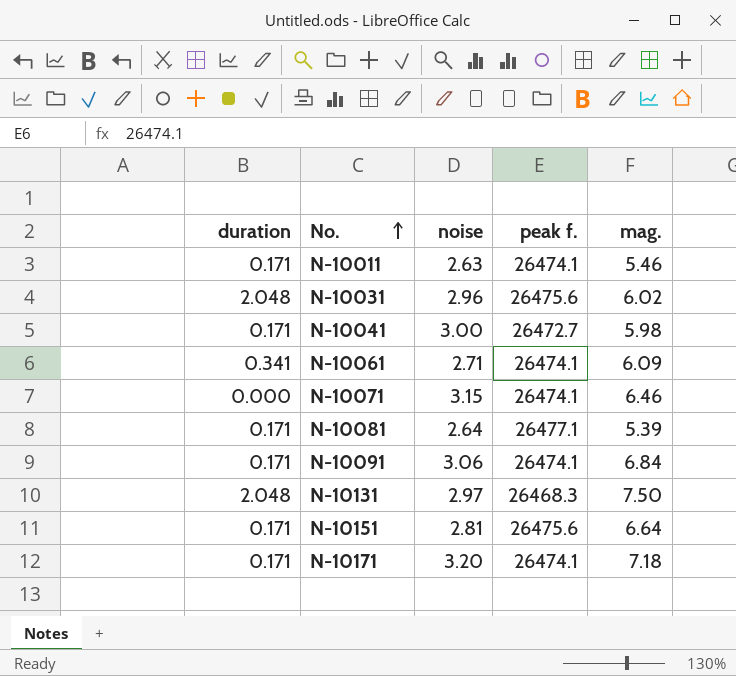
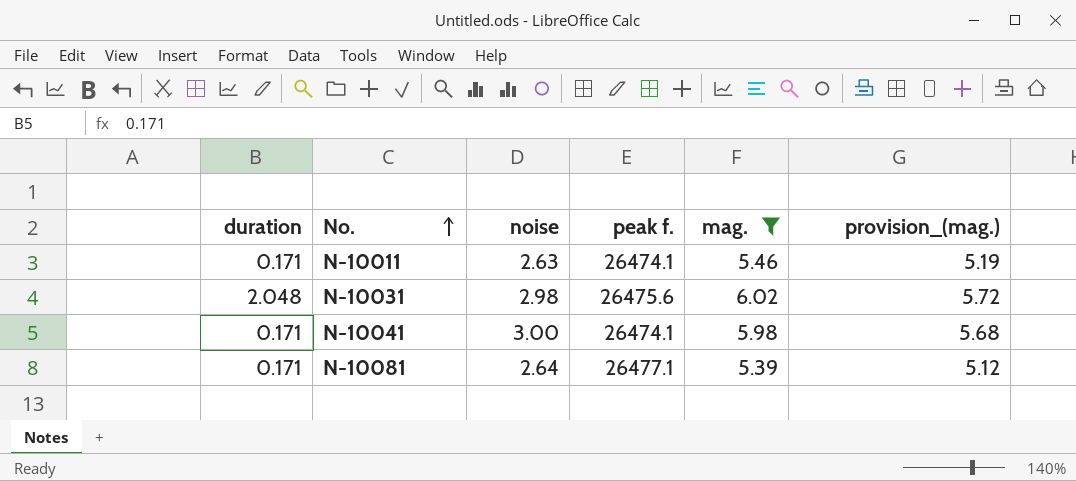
filter: none -> mag. <= 6.02
column provision_(mag.) | formula: none -> [mag.] * 0.95
N-10031 | noise: 2.96 -> 2.98
N-10041 | peak f.: 26472.7 -> 26474.1

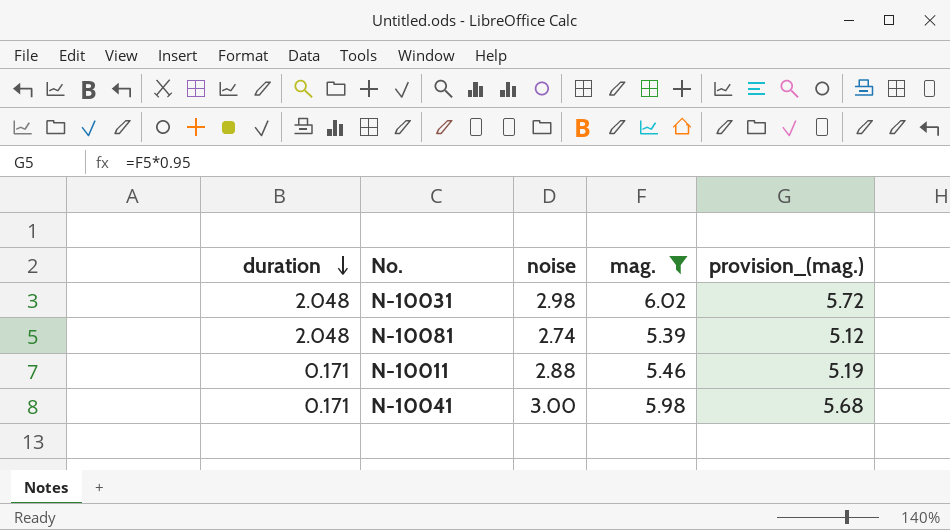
row order: No. ascending -> duration descending
column peak f. | position: 4 -> none
N-10081 | duration: 0.171 -> 2.048
N-10081 | noise: 2.64 -> 2.74
N-10011 | noise: 2.63 -> 2.88

